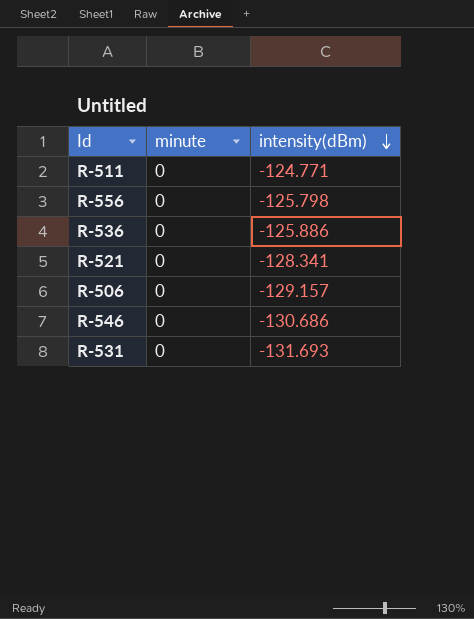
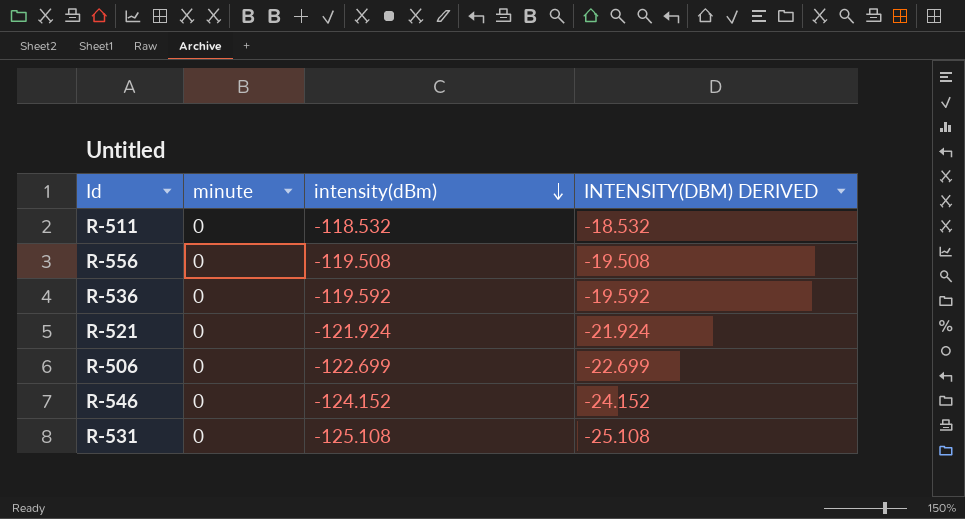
column INTENSITY(DBM) DERIVED | formula: none -> [intensity(dBm)] + 100
R-511 | intensity(dBm): -124.771 -> -118.532
R-556 | intensity(dBm): -125.798 -> -119.508
R-536 | intensity(dBm): -125.886 -> -119.592
R-521 | intensity(dBm): -128.341 -> -121.924
R-506 | intensity(dBm): -129.157 -> -122.699
R-546 | intensity(dBm): -130.686 -> -124.152
R-531 | intensity(dBm): -131.693 -> -125.108

